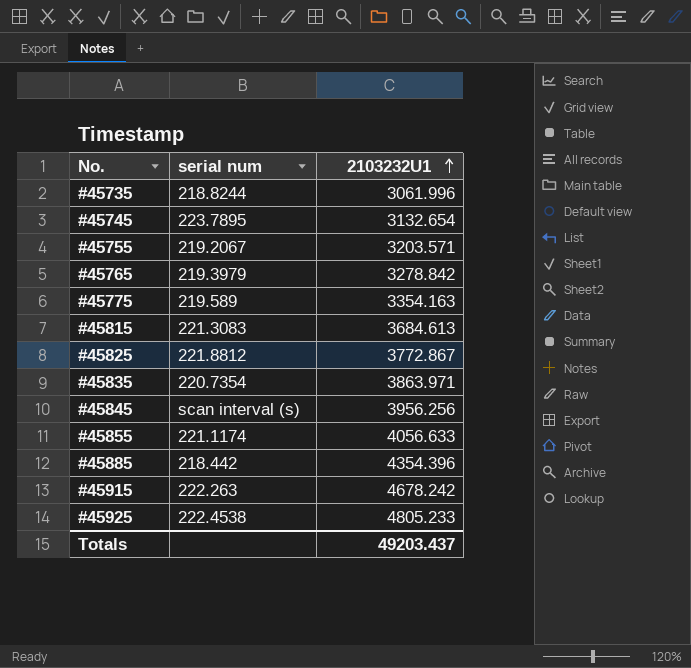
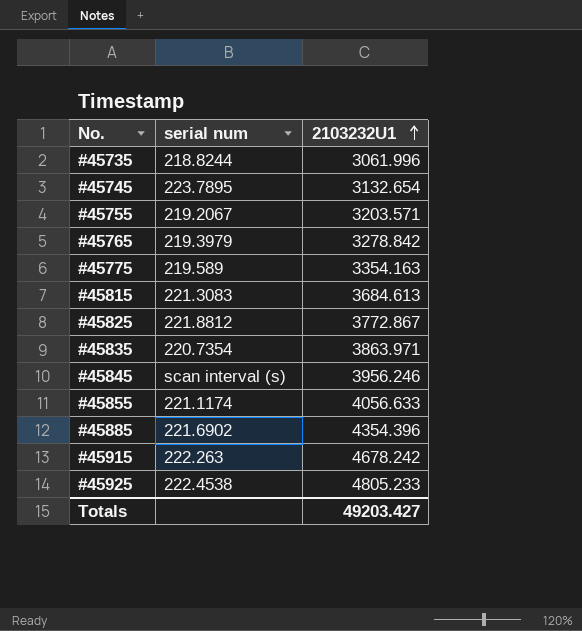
#45845 | 2103232U1: 3956.256 -> 3956.246
#45885 | serial num: 218.442 -> 221.6902
Totals | 2103232U1: 49203.437 -> 49203.427

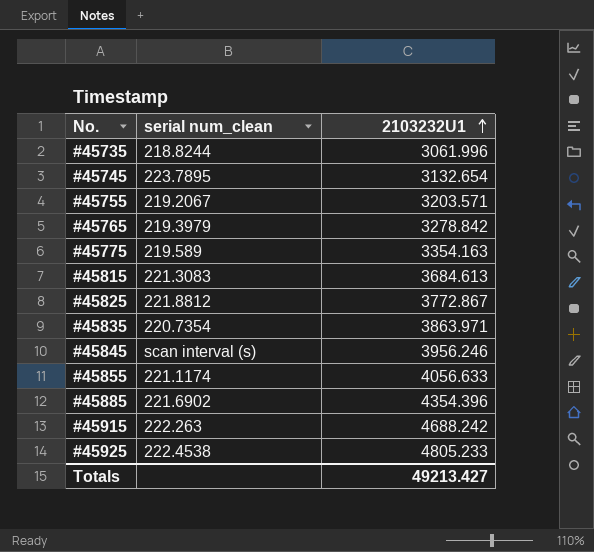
column name: serial num -> serial num_clean
#45915 | 2103232U1: 4678.242 -> 4688.242
Totals | 2103232U1: 49203.427 -> 49213.427

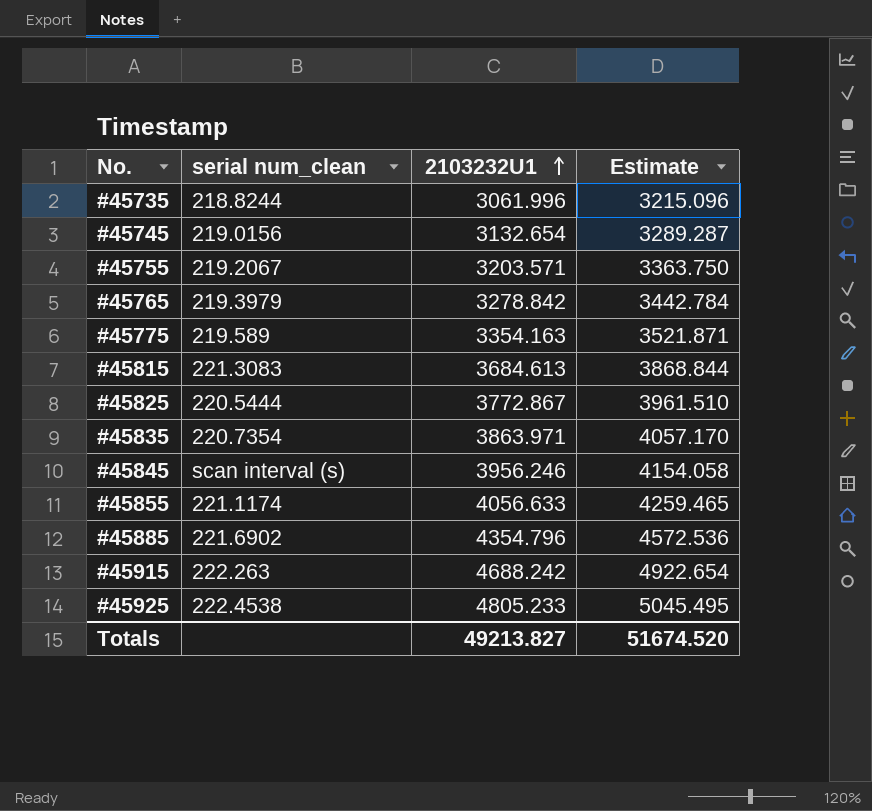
column Estimate | formula: none -> [2103232U1] * 1.05
#45745 | serial num_clean: 223.7895 -> 219.0156
#45825 | serial num_clean: 221.8812 -> 220.5444
#45885 | 2103232U1: 4354.396 -> 4354.796
Totals | 2103232U1: 49213.427 -> 49213.827

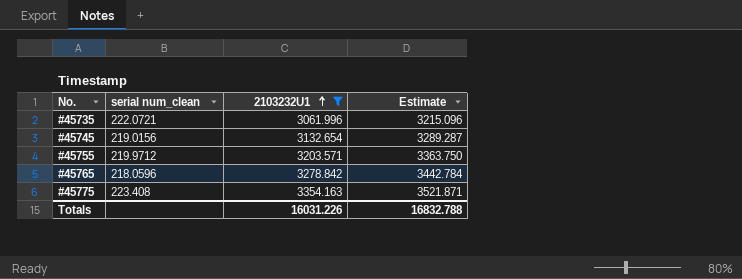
filter: none -> 2103232U1 <= 3354.163
#45735 | serial num_clean: 218.8244 -> 222.0721
#45755 | serial num_clean: 219.2067 -> 219.9712
#45765 | serial num_clean: 219.3979 -> 218.0596
#45775 | serial num_clean: 219.589 -> 223.408
Totals | 2103232U1: 49213.827 -> 16031.226
Totals | Estimate: 51674.520 -> 16832.788

